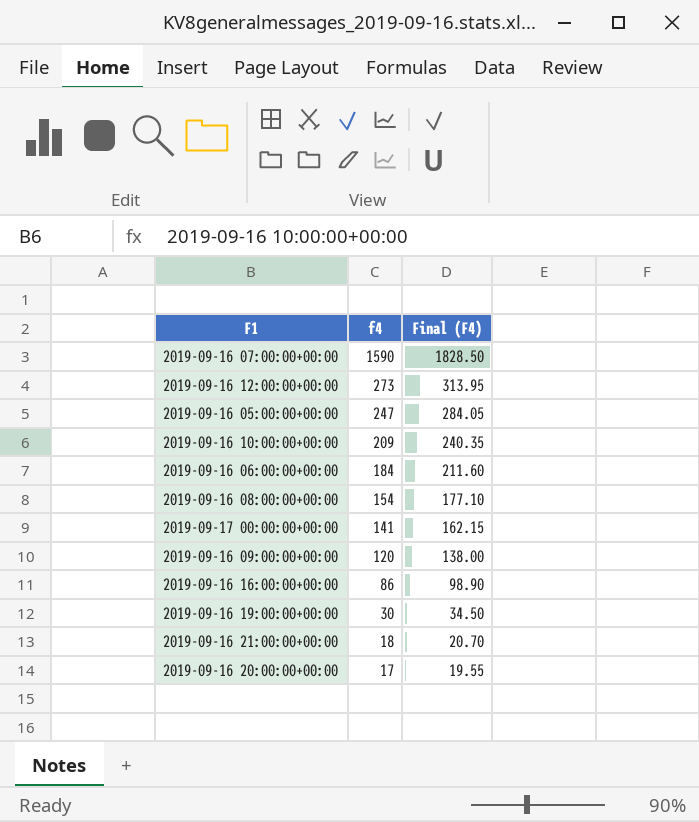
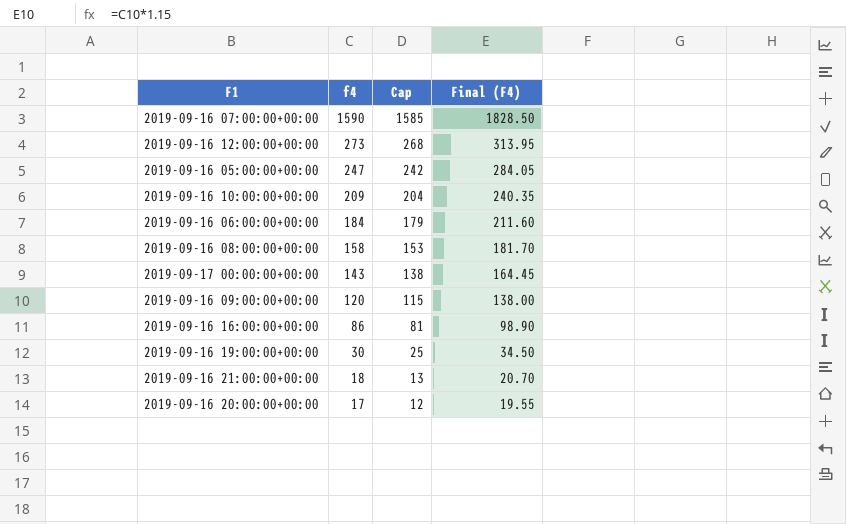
column Cap | formula: none -> [f4] - 5
2019-09-16 08:00:00+00:00 | f4: 154 -> 158
2019-09-16 08:00:00+00:00 | Final (F4): 177.10 -> 181.70
2019-09-17 00:00:00+00:00 | f4: 141 -> 143
2019-09-17 00:00:00+00:00 | Final (F4): 162.15 -> 164.45

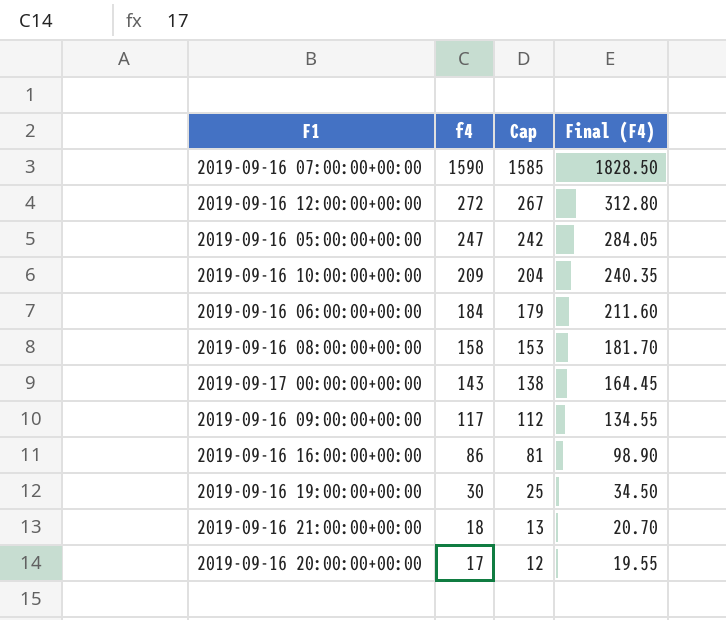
2019-09-16 12:00:00+00:00 | f4: 273 -> 272
2019-09-16 12:00:00+00:00 | Cap: 268 -> 267
2019-09-16 12:00:00+00:00 | Final (F4): 313.95 -> 312.80
2019-09-16 09:00:00+00:00 | f4: 120 -> 117
2019-09-16 09:00:00+00:00 | Cap: 115 -> 112
2019-09-16 09:00:00+00:00 | Final (F4): 138.00 -> 134.55

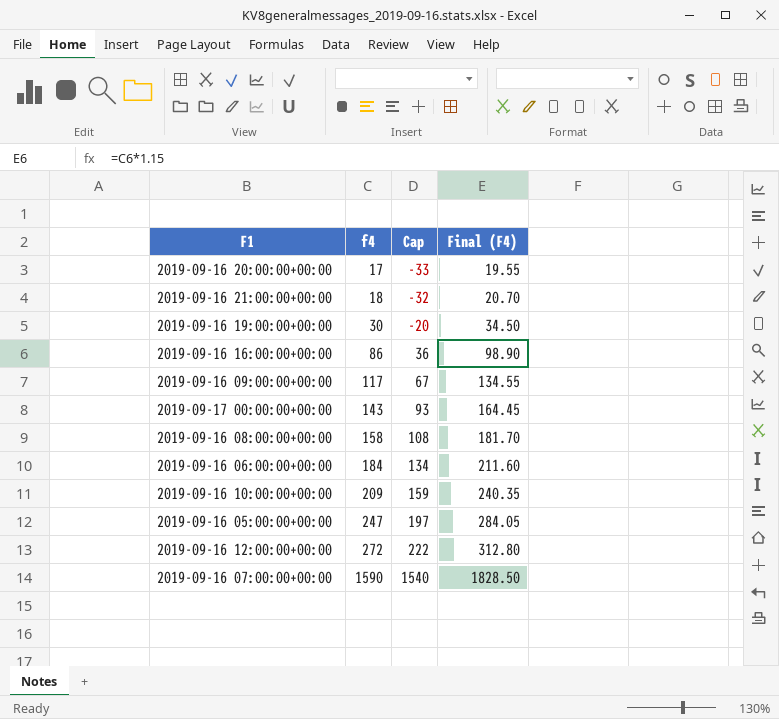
row order: f4 descending -> f4 ascending
column Cap | formula: [f4] - 5 -> [f4] - 50

